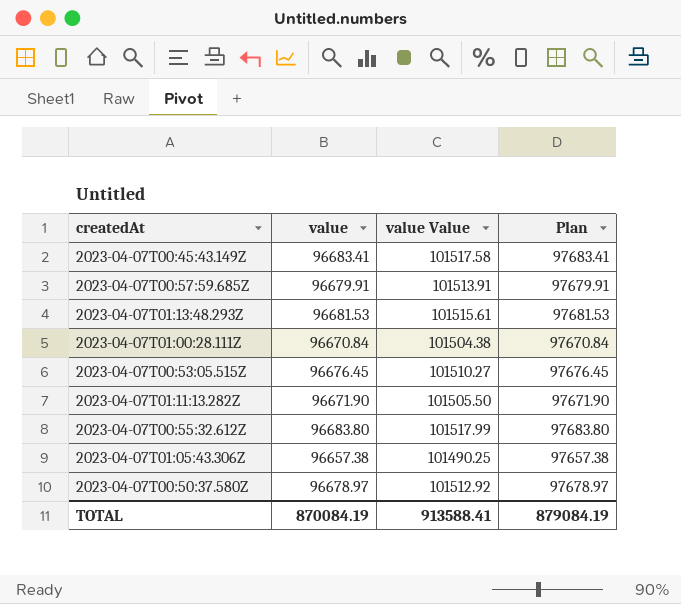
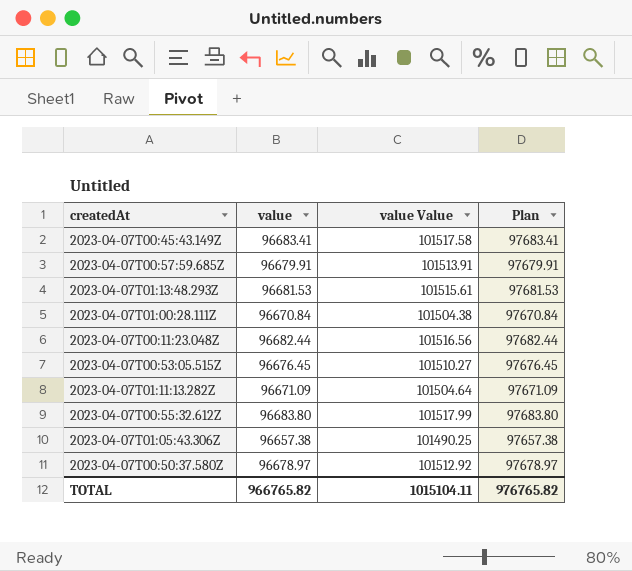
row 2023-04-07T00:11:23.048Z: none -> 96682.44 | 101516.56 | 97682.44
2023-04-07T01:11:13.282Z | value: 96671.90 -> 96671.09
2023-04-07T01:11:13.282Z | value Value: 101505.50 -> 101504.64
2023-04-07T01:11:13.282Z | Plan: 97671.90 -> 97671.09
TOTAL | value: 870084.19 -> 966765.82
TOTAL | value Value: 913588.41 -> 1015104.11
TOTAL | Plan: 879084.19 -> 976765.82

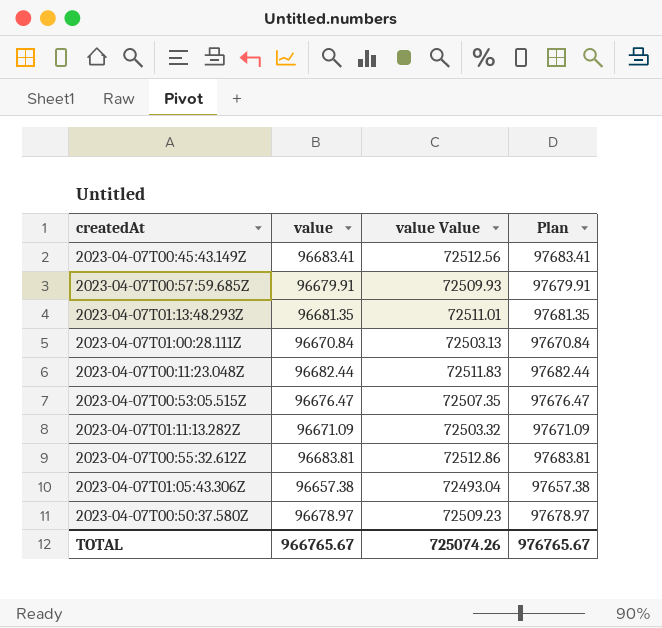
column value Value | formula: [value] * 1.05 -> [value] * 0.75
2023-04-07T01:13:48.293Z | value: 96681.53 -> 96681.35
2023-04-07T01:13:48.293Z | Plan: 97681.53 -> 97681.35
2023-04-07T00:53:05.515Z | value: 96676.45 -> 96676.47
2023-04-07T00:53:05.515Z | Plan: 97676.45 -> 97676.47
2023-04-07T00:55:32.612Z | value: 96683.80 -> 96683.81
2023-04-07T00:55:32.612Z | Plan: 97683.80 -> 97683.81
TOTAL | value: 966765.82 -> 966765.67
TOTAL | value Value: 1015104.11 -> 725074.26
TOTAL | Plan: 976765.82 -> 976765.67

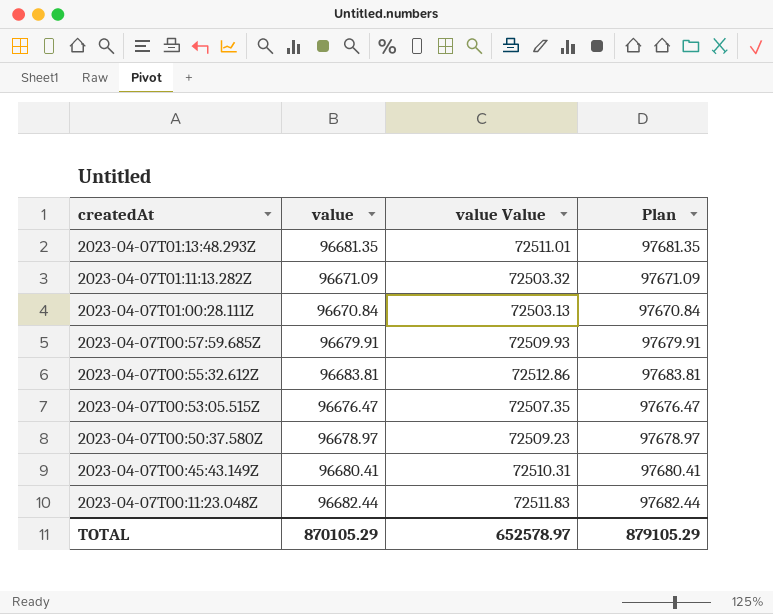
row order: none -> createdAt descending
row 2023-04-07T01:05:43.306Z: 96657.38 | 72493.04 | 97657.38 -> none
2023-04-07T00:45:43.149Z | value: 96683.41 -> 96680.41
2023-04-07T00:45:43.149Z | value Value: 72512.56 -> 72510.31
2023-04-07T00:45:43.149Z | Plan: 97683.41 -> 97680.41
TOTAL | value: 966765.67 -> 870105.29
TOTAL | value Value: 725074.26 -> 652578.97
TOTAL | Plan: 976765.67 -> 879105.29

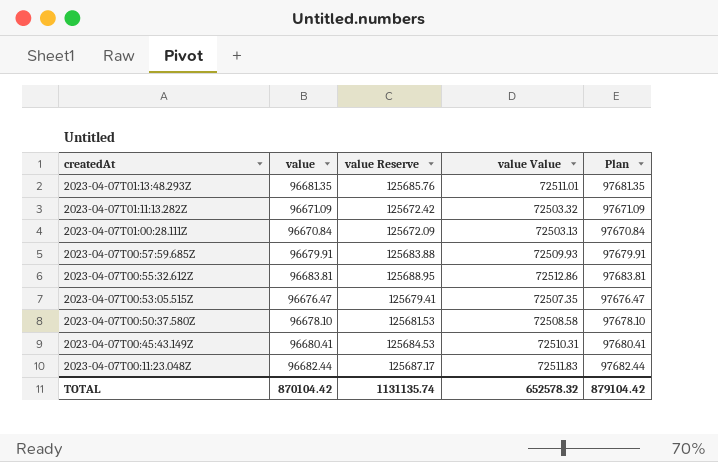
column value Reserve | formula: none -> [value] * 1.3
2023-04-07T00:50:37.580Z | value: 96678.97 -> 96678.10
2023-04-07T00:50:37.580Z | value Value: 72509.23 -> 72508.58
2023-04-07T00:50:37.580Z | Plan: 97678.97 -> 97678.10
TOTAL | value: 870105.29 -> 870104.42
TOTAL | value Value: 652578.97 -> 652578.32
TOTAL | Plan: 879105.29 -> 879104.42

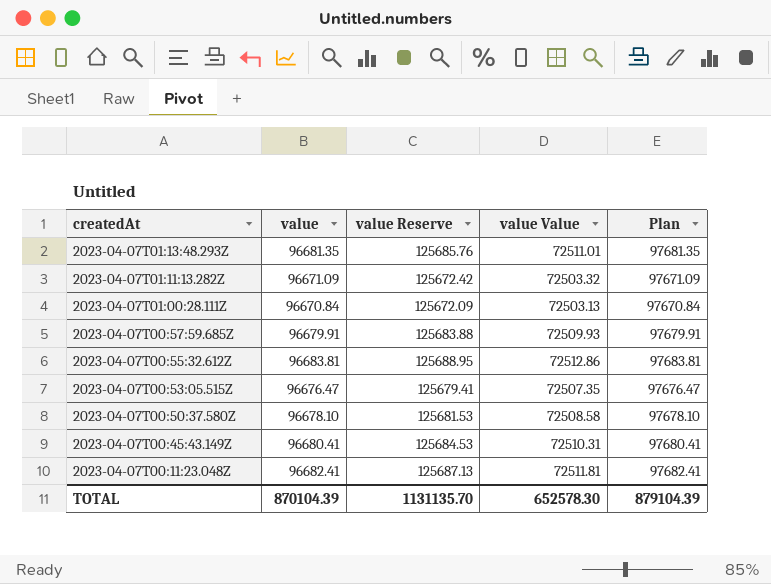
2023-04-07T00:11:23.048Z | value: 96682.44 -> 96682.41
2023-04-07T00:11:23.048Z | value Reserve: 125687.17 -> 125687.13
2023-04-07T00:11:23.048Z | value Value: 72511.83 -> 72511.81
2023-04-07T00:11:23.048Z | Plan: 97682.44 -> 97682.41
TOTAL | value: 870104.42 -> 870104.39
TOTAL | value Reserve: 1131135.74 -> 1131135.70
TOTAL | value Value: 652578.32 -> 652578.30
TOTAL | Plan: 879104.42 -> 879104.39

